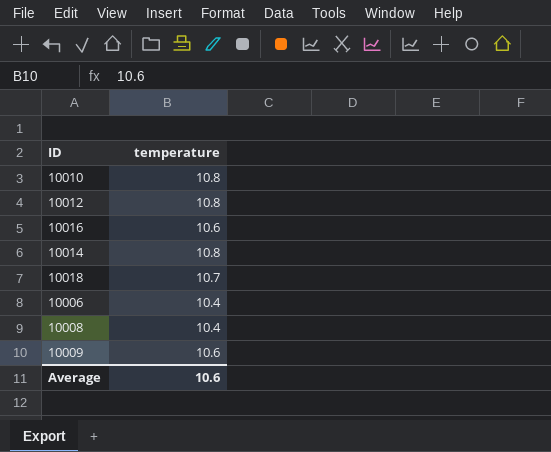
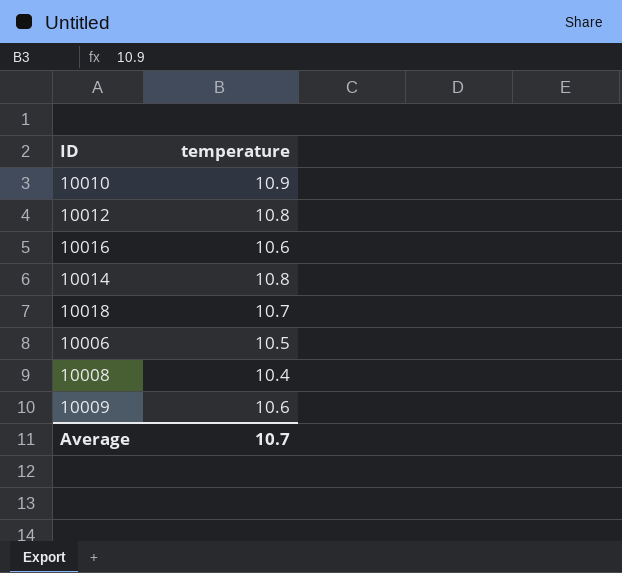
10010 | temperature: 10.8 -> 10.9
10006 | temperature: 10.4 -> 10.5
Average | temperature: 10.6 -> 10.7

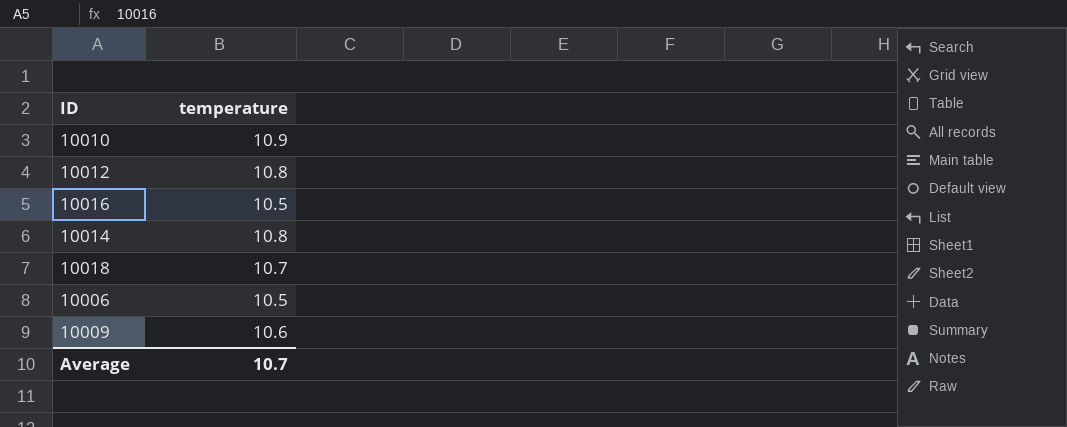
row 10008: 10.4 -> none
10016 | temperature: 10.6 -> 10.5

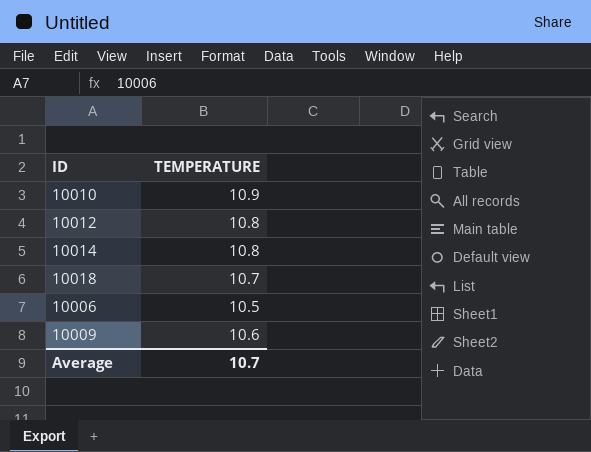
column name: temperature -> TEMPERATURE
row 10016: 10.5 -> none

